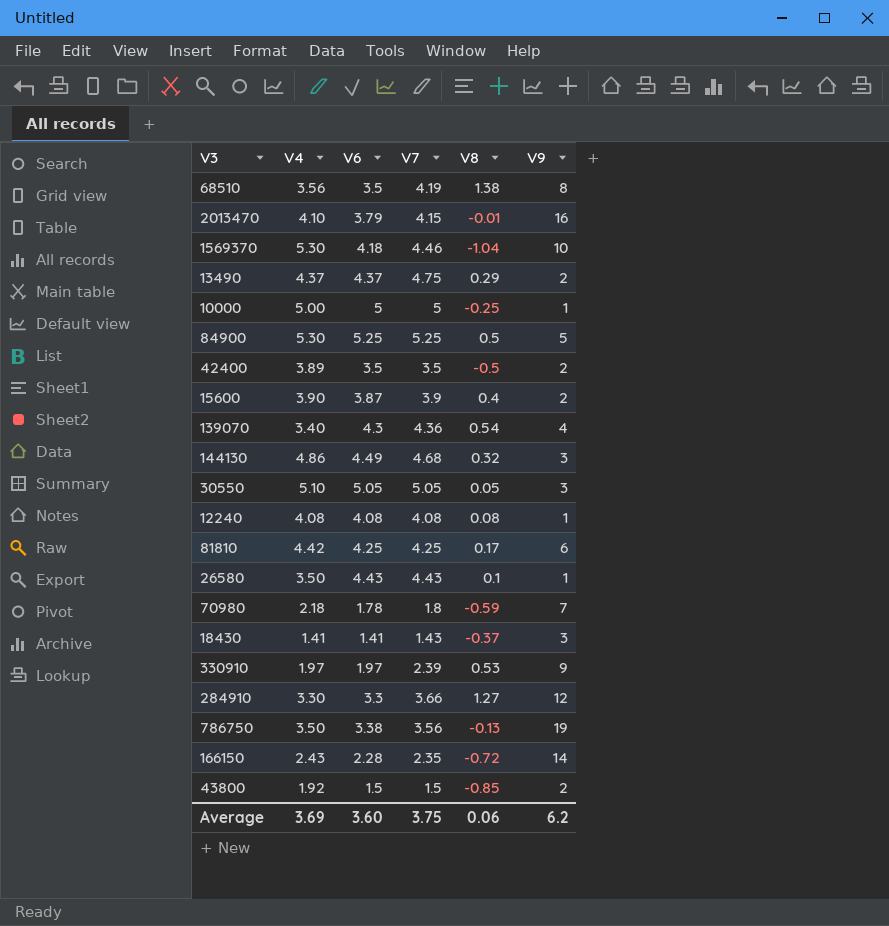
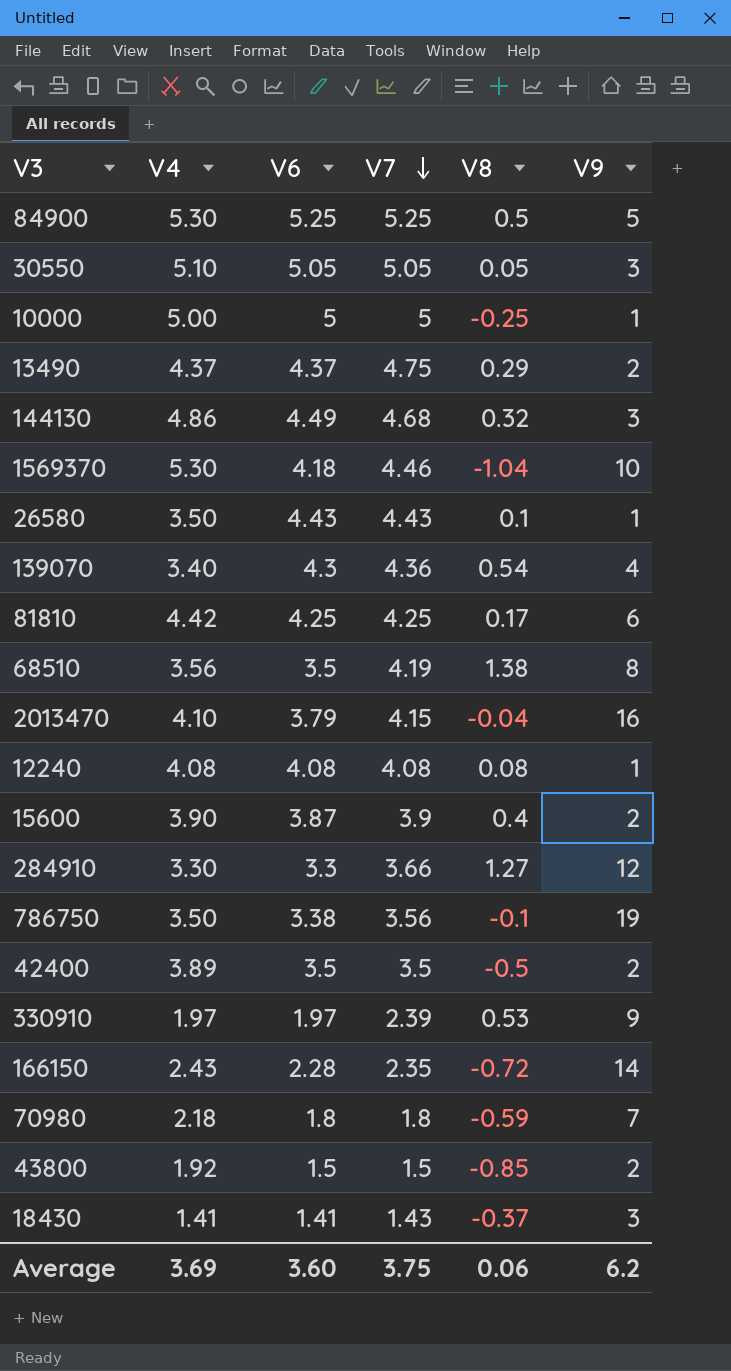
row order: none -> V7 descending
2013470 | V8: -0.01 -> -0.04
786750 | V8: -0.13 -> -0.1
70980 | V6: 1.78 -> 1.8

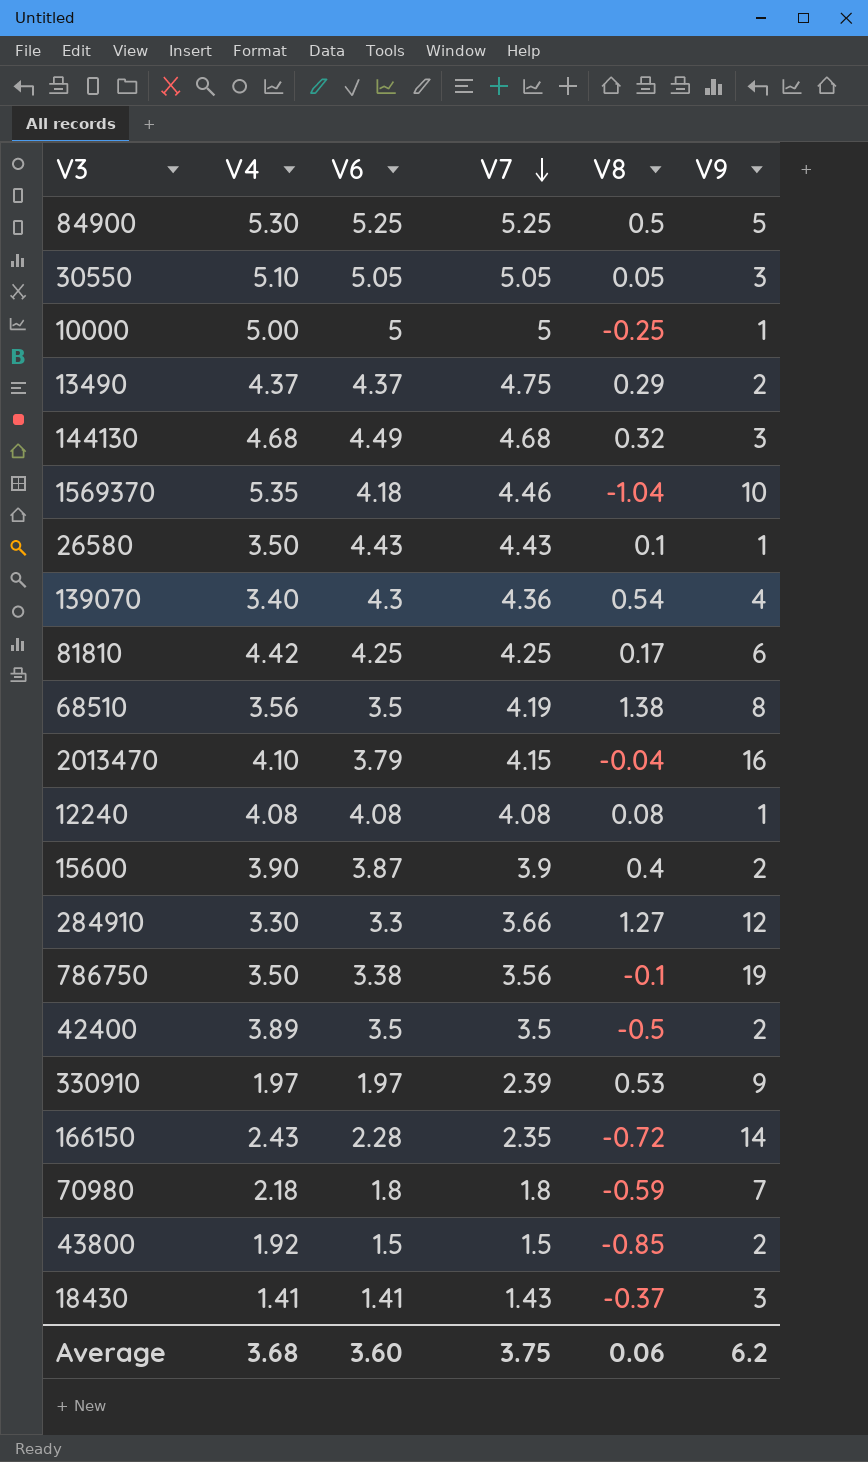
144130 | V4: 4.86 -> 4.68
1569370 | V4: 5.30 -> 5.35
Average | V4: 3.69 -> 3.68

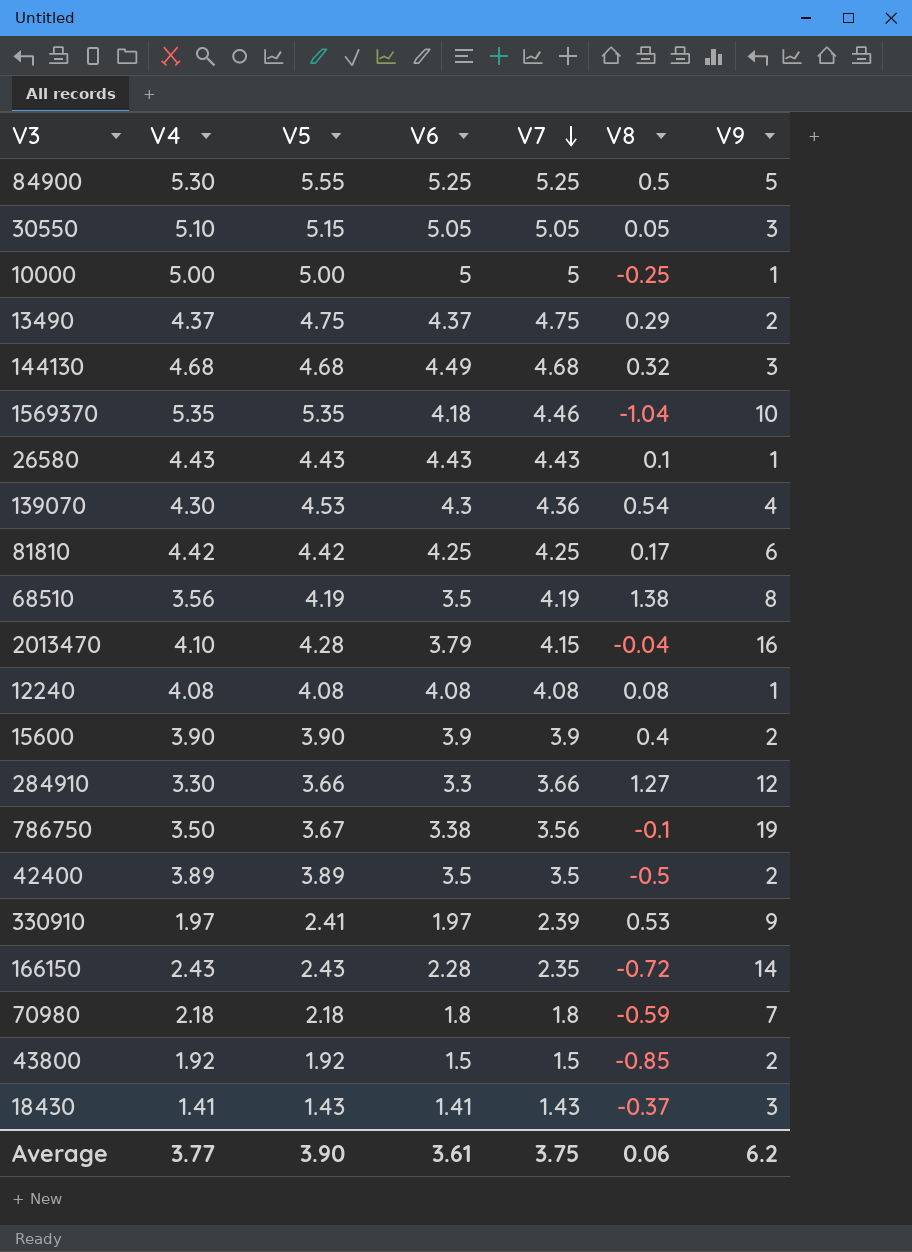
column V5 | position: none -> 3
26580 | V4: 3.50 -> 4.43
139070 | V4: 3.40 -> 4.30
15600 | V6: 3.87 -> 3.9
Average | V4: 3.68 -> 3.77
Average | V6: 3.60 -> 3.61

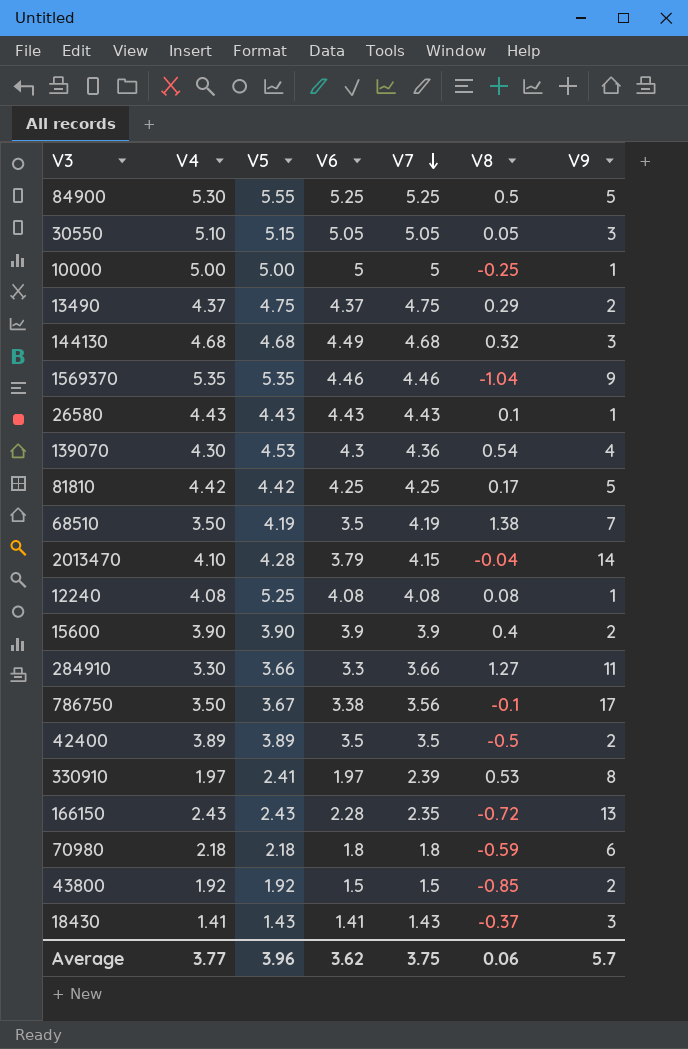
1569370 | V6: 4.18 -> 4.46
1569370 | V9: 10 -> 9
81810 | V9: 6 -> 5
68510 | V4: 3.56 -> 3.50
68510 | V9: 8 -> 7
2013470 | V9: 16 -> 14
12240 | V5: 4.08 -> 5.25
284910 | V9: 12 -> 11
786750 | V9: 19 -> 17
330910 | V9: 9 -> 8
166150 | V9: 14 -> 13
70980 | V9: 7 -> 6
Average | V5: 3.90 -> 3.96
Average | V6: 3.61 -> 3.62
Average | V9: 6.2 -> 5.7

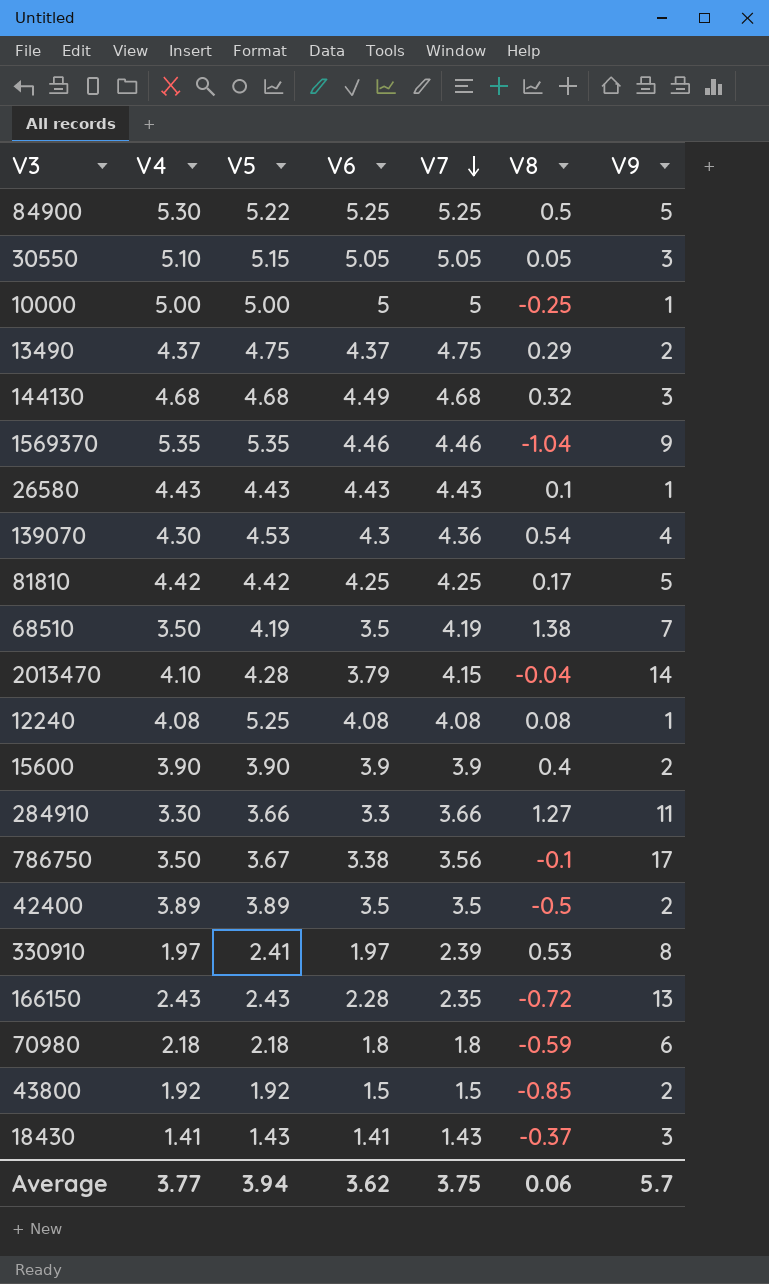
84900 | V5: 5.55 -> 5.22
Average | V5: 3.96 -> 3.94

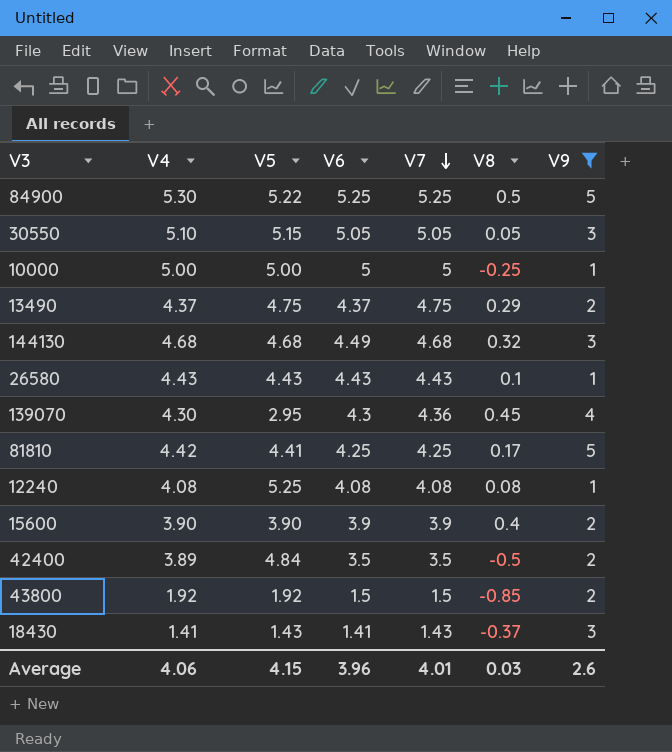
filter: none -> V9 <= 5
139070 | V5: 4.53 -> 2.95
139070 | V8: 0.54 -> 0.45
81810 | V5: 4.42 -> 4.41
42400 | V5: 3.89 -> 4.84
Average | V4: 3.77 -> 4.06
Average | V5: 3.94 -> 4.15
Average | V6: 3.62 -> 3.96
Average | V7: 3.75 -> 4.01
Average | V8: 0.06 -> 0.03
Average | V9: 5.7 -> 2.6

